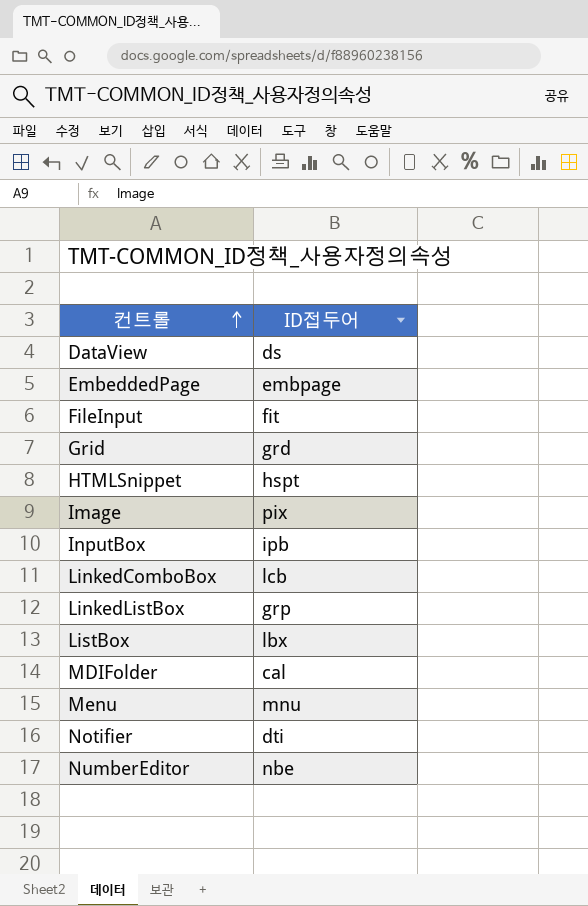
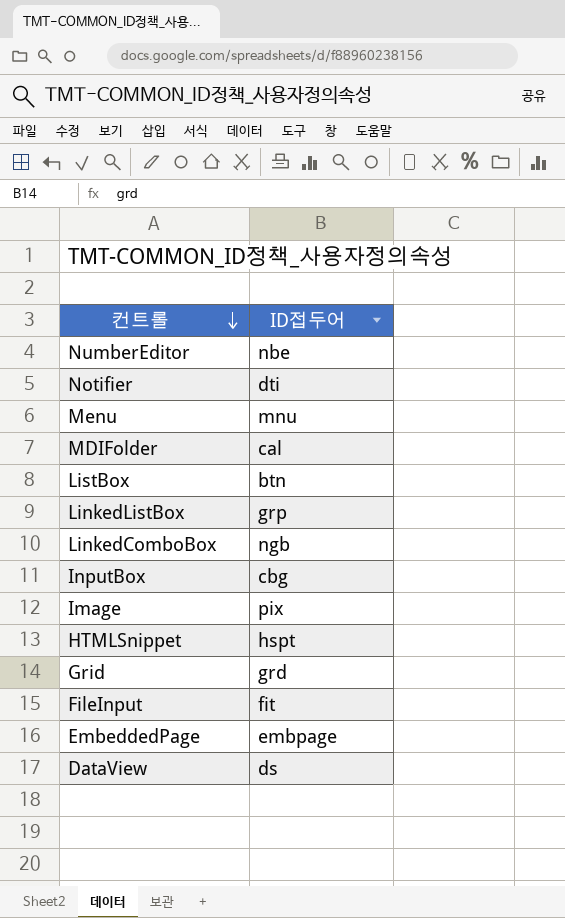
row order: 컨트롤 ascending -> 컨트롤 descending
ListBox | ID접두어: lbx -> btn
LinkedComboBox | ID접두어: lcb -> ngb
InputBox | ID접두어: ipb -> cbg

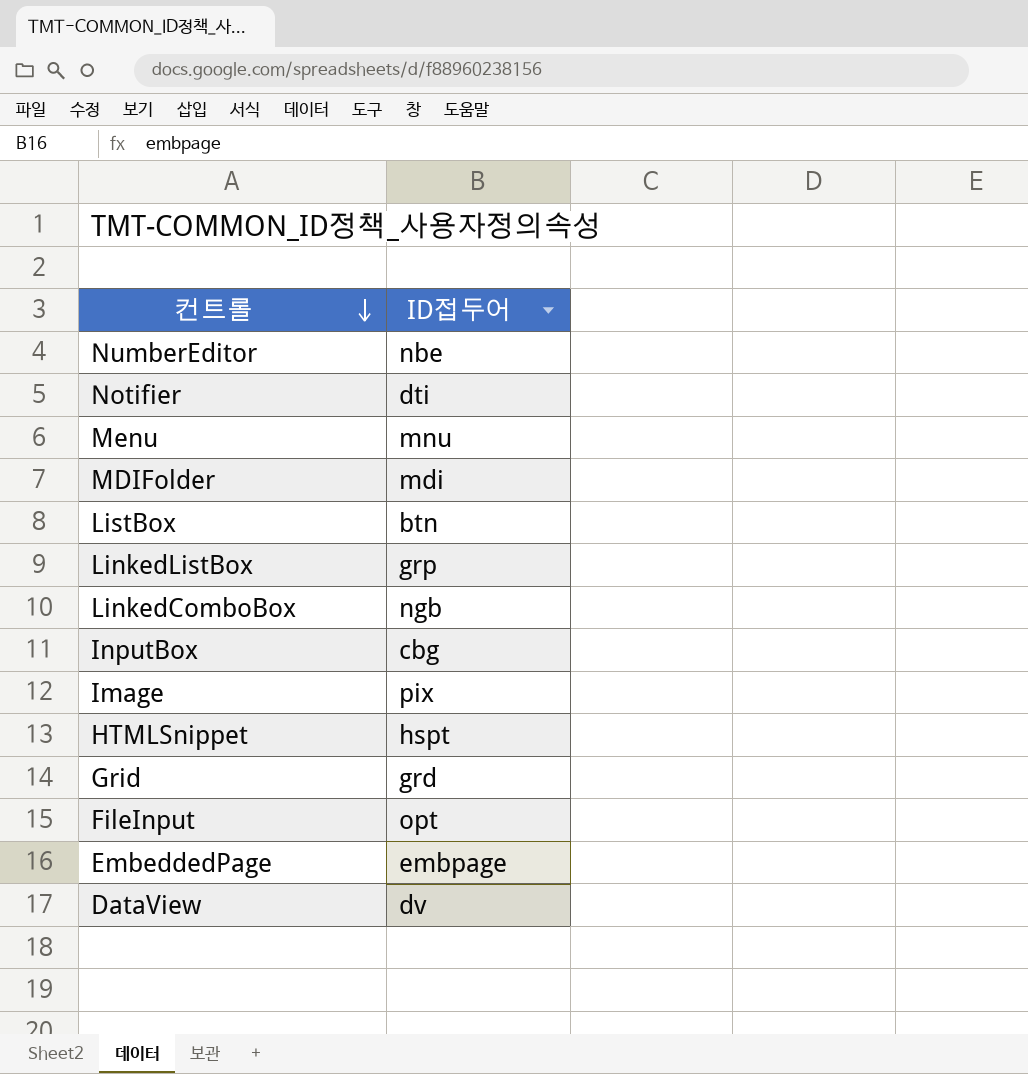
MDIFolder | ID접두어: cal -> mdi
FileInput | ID접두어: fit -> opt
DataView | ID접두어: ds -> dv

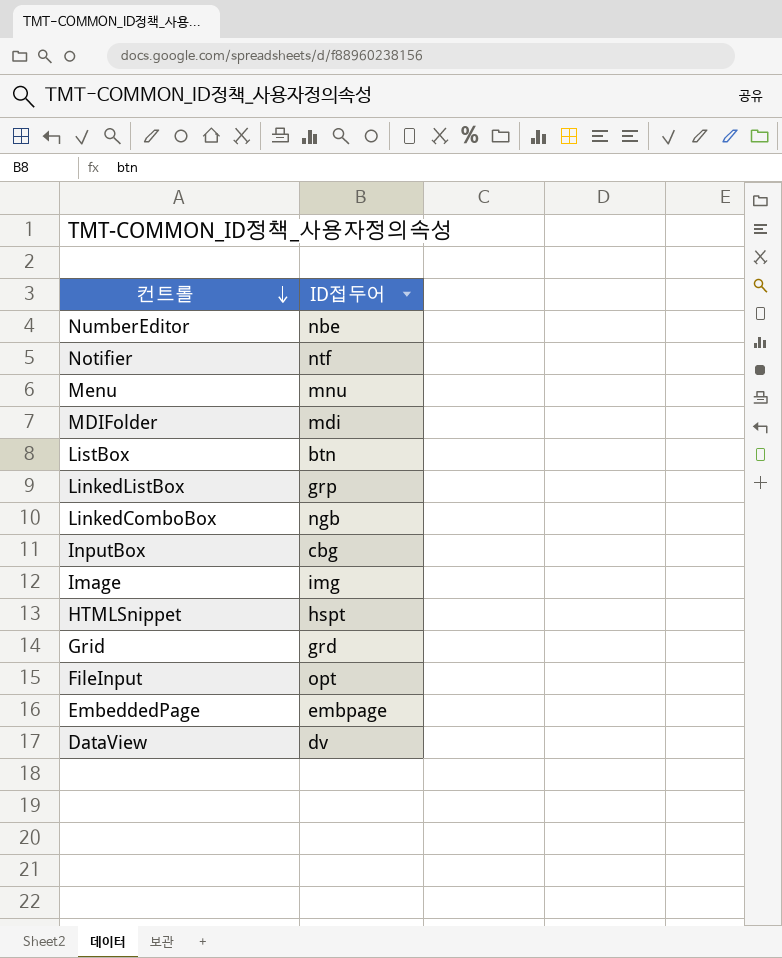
Notifier | ID접두어: dti -> ntf
Image | ID접두어: pix -> img

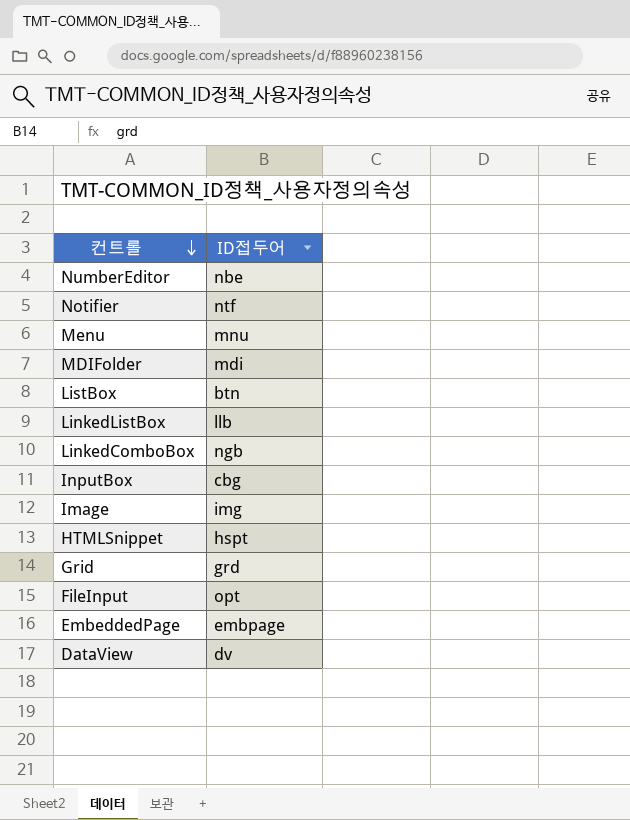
LinkedListBox | ID접두어: grp -> llb

